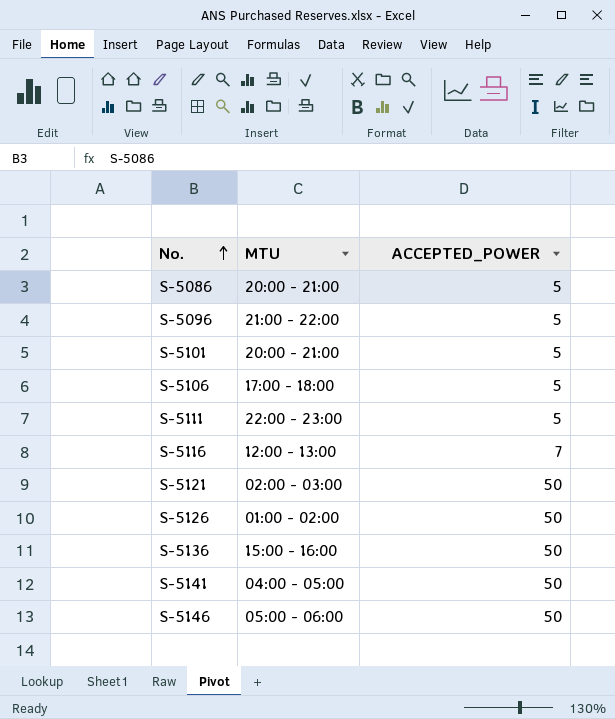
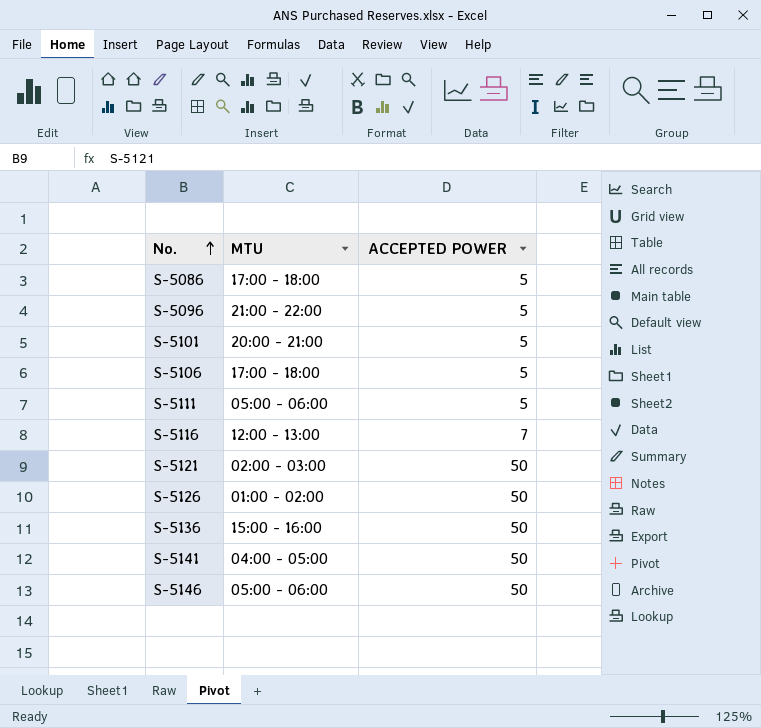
column name: ACCEPTED_POWER -> ACCEPTED POWER
S-5086 | MTU: 20:00 - 21:00 -> 17:00 - 18:00
S-5111 | MTU: 22:00 - 23:00 -> 05:00 - 06:00

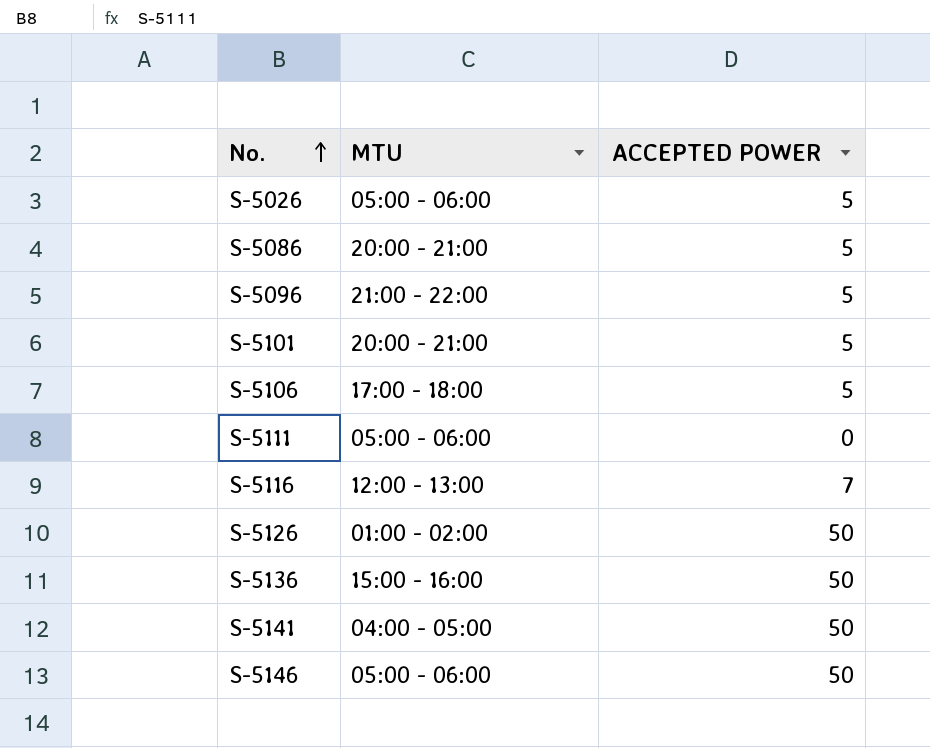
row S-5121: 02:00 - 03:00 | 50 -> none
row S-5026: none -> 05:00 - 06:00 | 5
S-5086 | MTU: 17:00 - 18:00 -> 20:00 - 21:00
S-5111 | ACCEPTED POWER: 5 -> 0

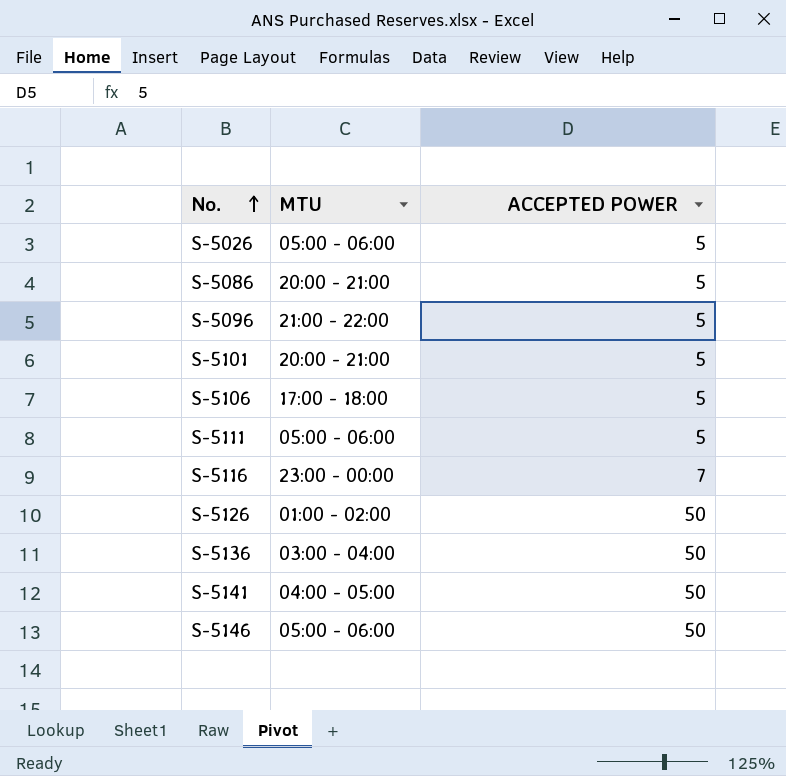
S-5111 | ACCEPTED POWER: 0 -> 5
S-5116 | MTU: 12:00 - 13:00 -> 23:00 - 00:00
S-5136 | MTU: 15:00 - 16:00 -> 03:00 - 04:00

